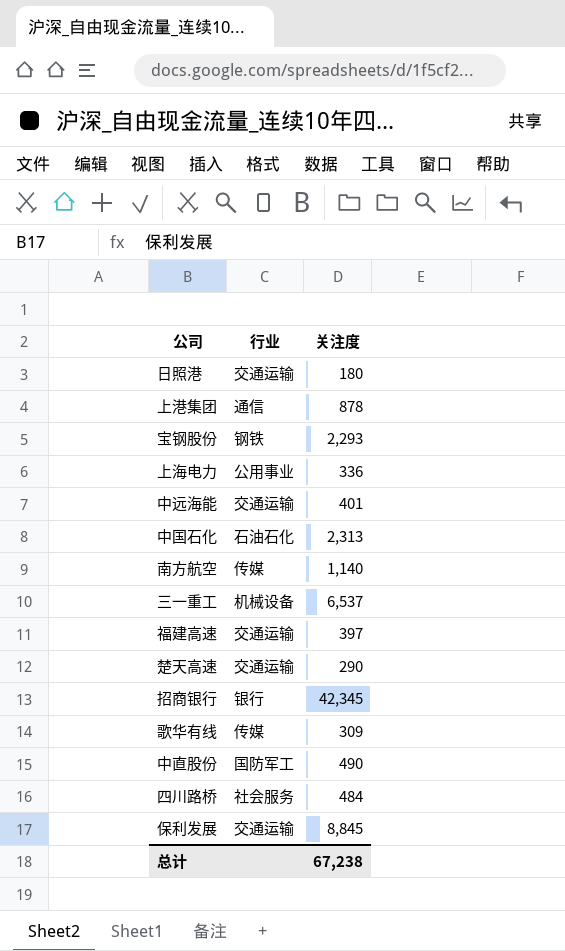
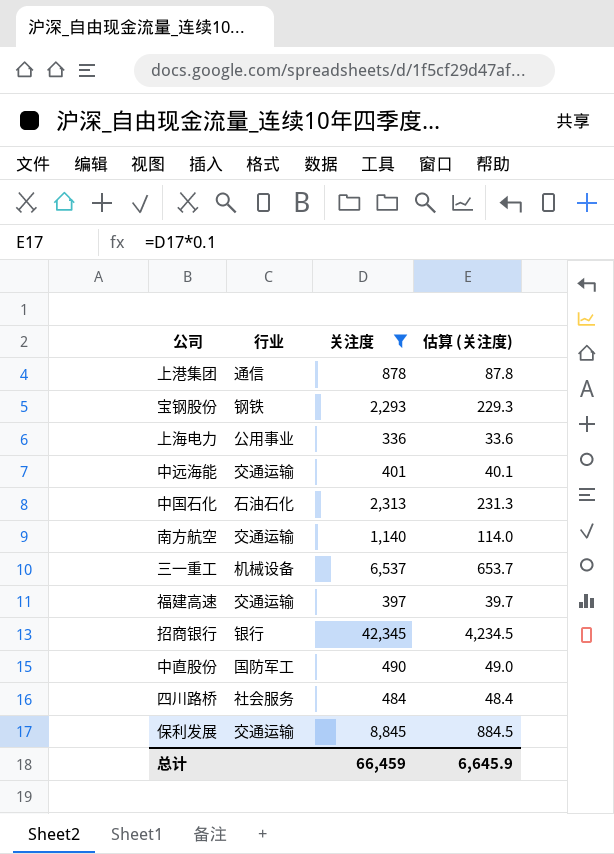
filter: none -> 关注度 >= 336
column 估算 (关注度) | formula: none -> [关注度] * 0.1
南方航空 | 行业: 传媒 -> 交通运输
总计 | 关注度: 67,238 -> 66,459

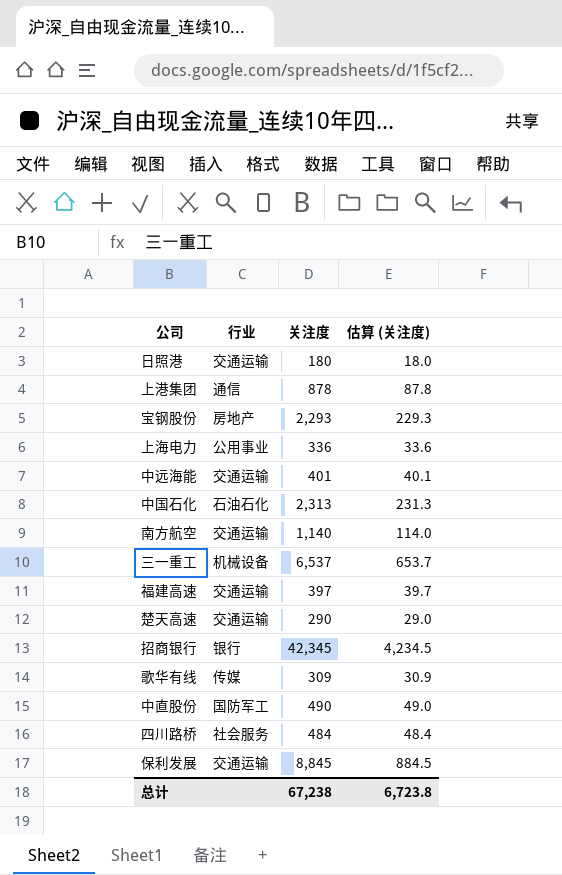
filter: 关注度 >= 336 -> none
宝钢股份 | 行业: 钢铁 -> 房地产
总计 | 关注度: 66,459 -> 67,238
总计 | 估算 (关注度): 6,645.9 -> 6,723.8

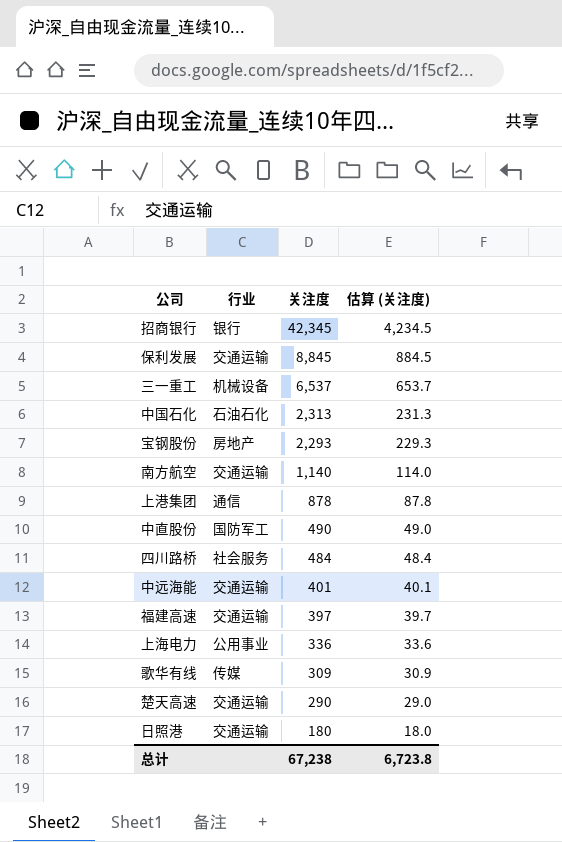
row order: none -> 关注度 descending

